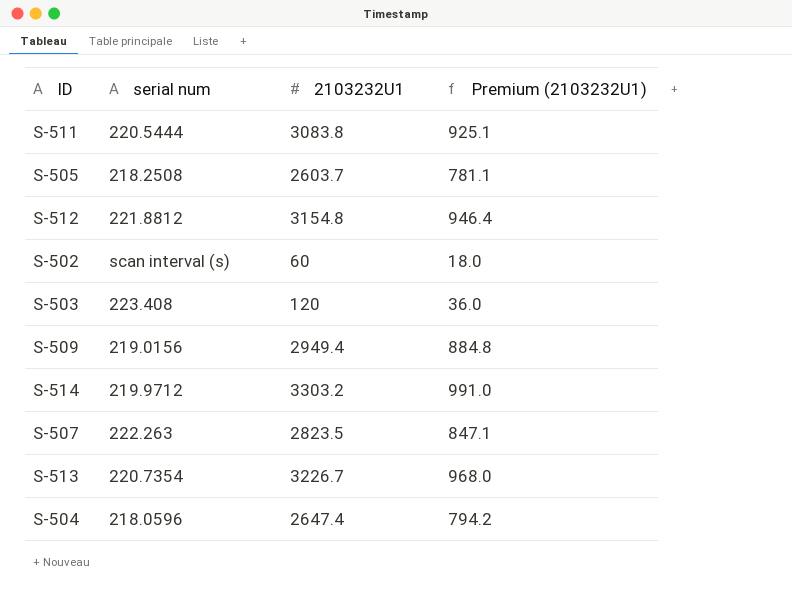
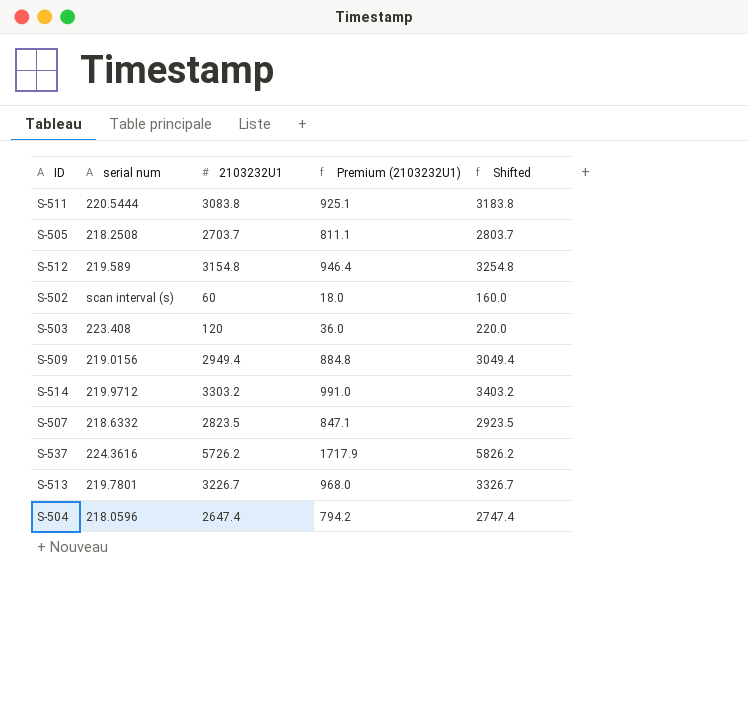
column Shifted | formula: none -> [2103232U1] + 100
S-505 | 2103232U1: 2603.7 -> 2703.7
S-505 | Premium (2103232U1): 781.1 -> 811.1
S-512 | serial num: 221.8812 -> 219.589
S-507 | serial num: 222.263 -> 218.6332
row S-537: none -> 224.3616 | 5726.2 | 1717.9 | 5826.2
S-513 | serial num: 220.7354 -> 219.7801

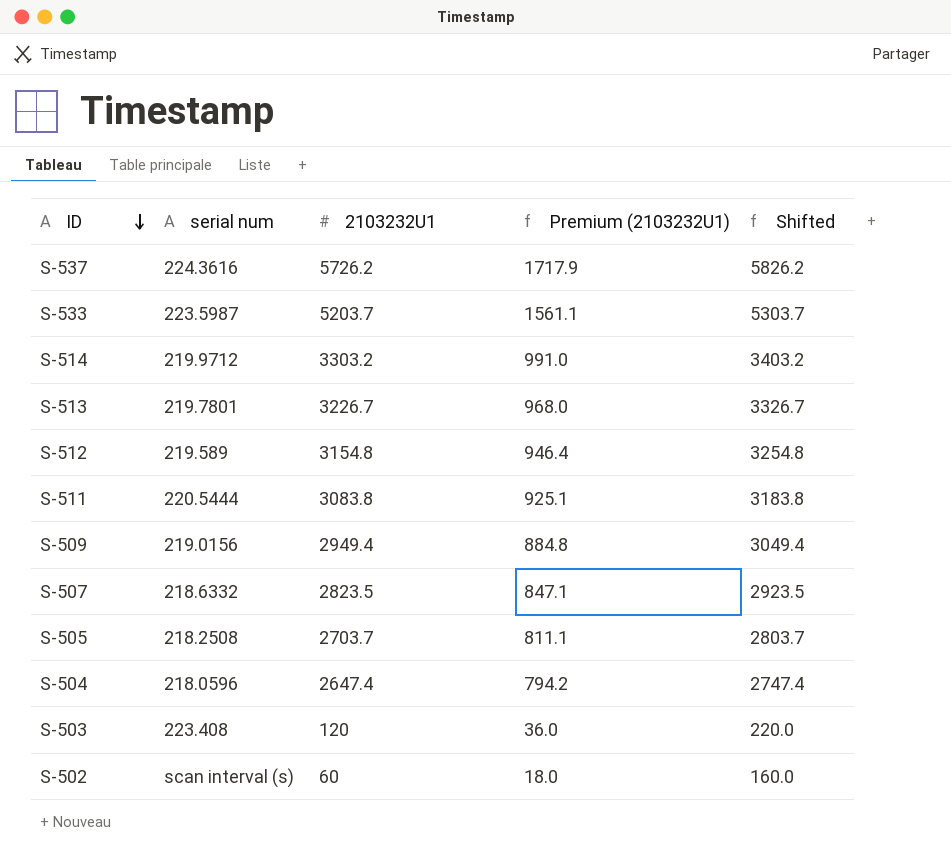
row order: none -> ID descending
row S-533: none -> 223.5987 | 5203.7 | 1561.1 | 5303.7

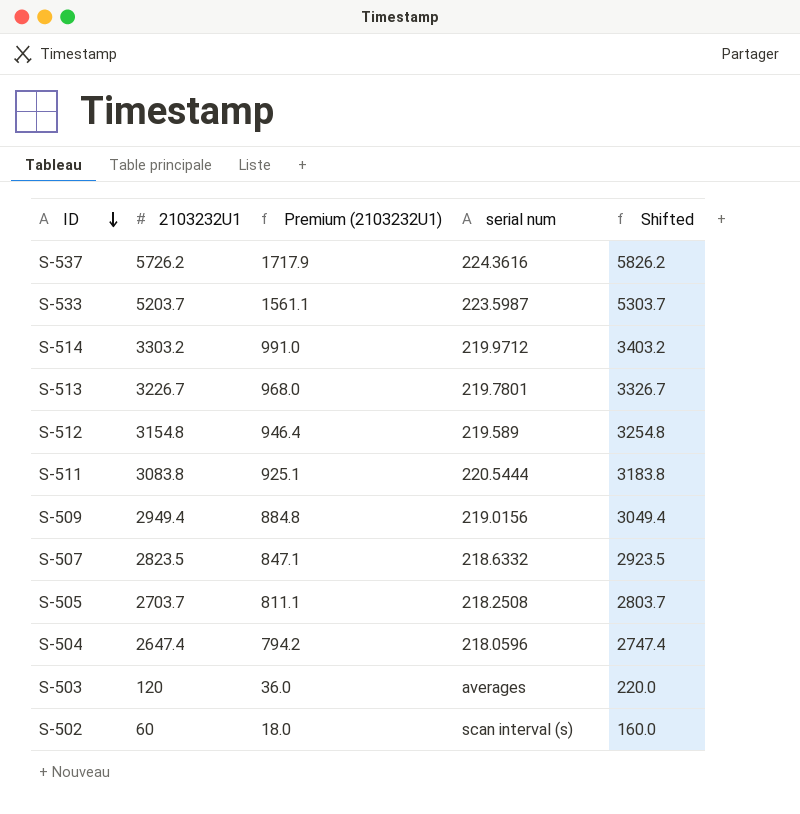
column serial num | position: 2 -> 4
S-503 | serial num: 223.408 -> averages

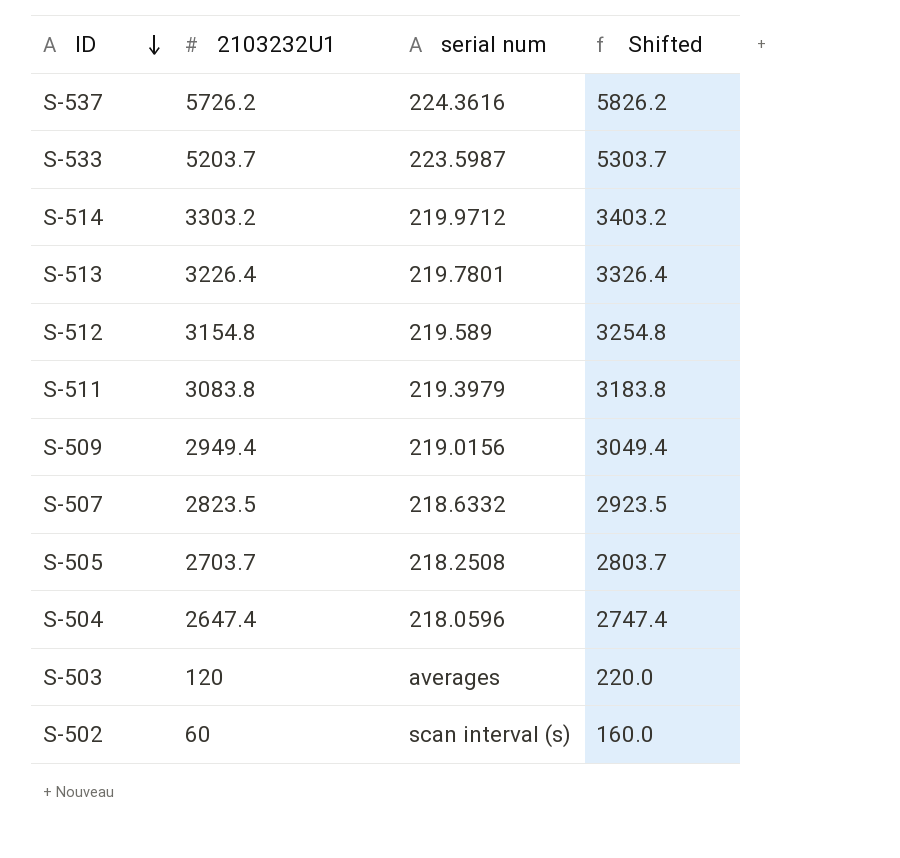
column Premium (2103232U1) | formula: [2103232U1] * 0.3 -> none
S-513 | 2103232U1: 3226.7 -> 3226.4
S-513 | Shifted: 3326.7 -> 3326.4
S-511 | serial num: 220.5444 -> 219.3979

